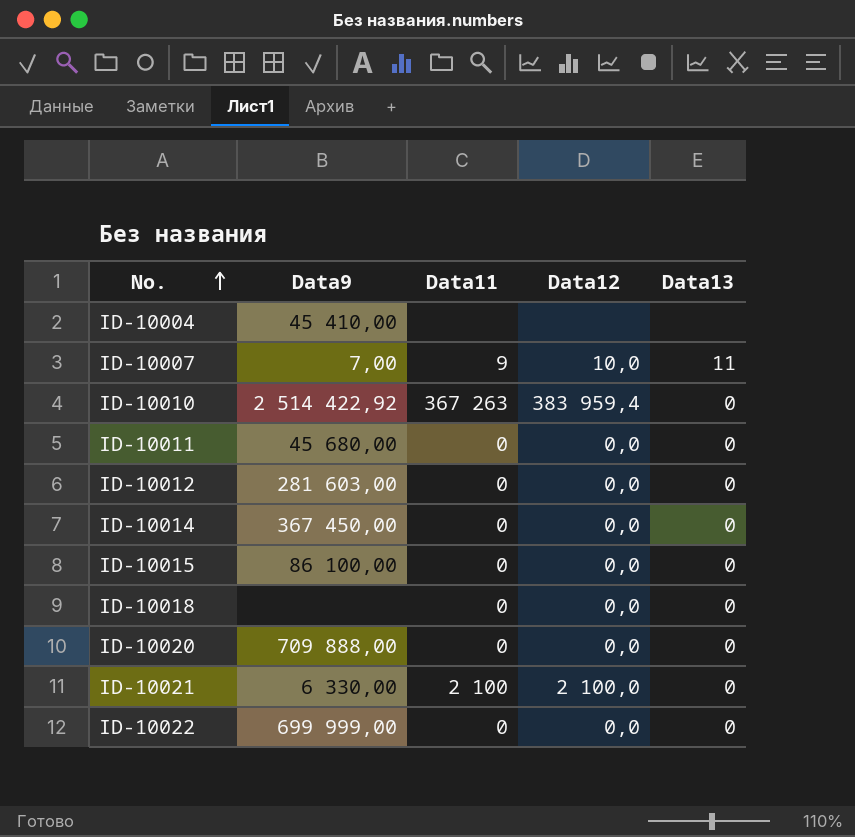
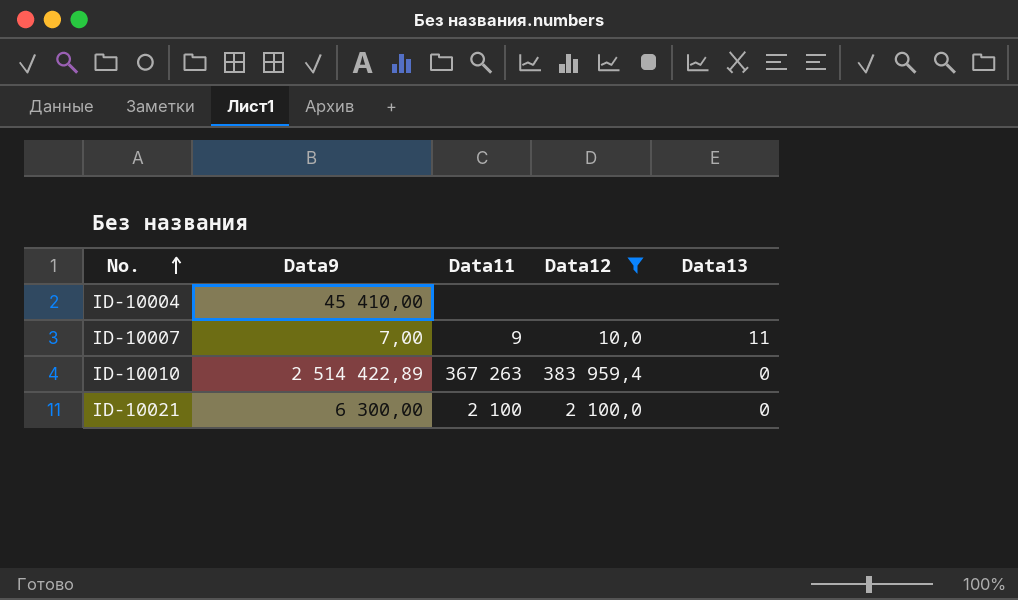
filter: none -> Data12 != 0,0
ID-10010 | Data9: 2 514 422,92 -> 2 514 422,89
ID-10021 | Data9: 6 330,00 -> 6 300,00

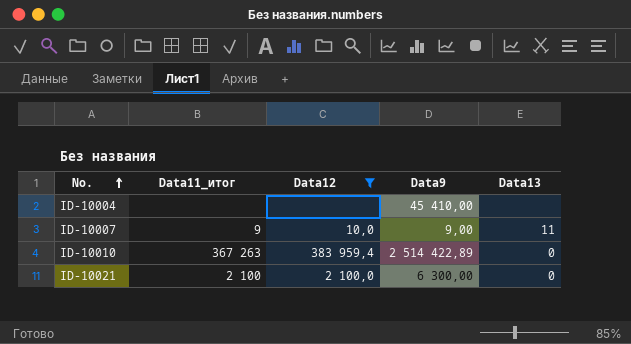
column name: Data11 -> Data11_итог
column Data9 | position: 2 -> 4
ID-10007 | Data9: 7,00 -> 9,00

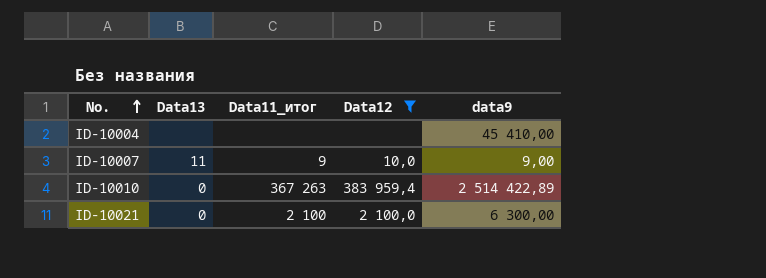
column Data13 | position: 5 -> 2
column name: Data9 -> data9

